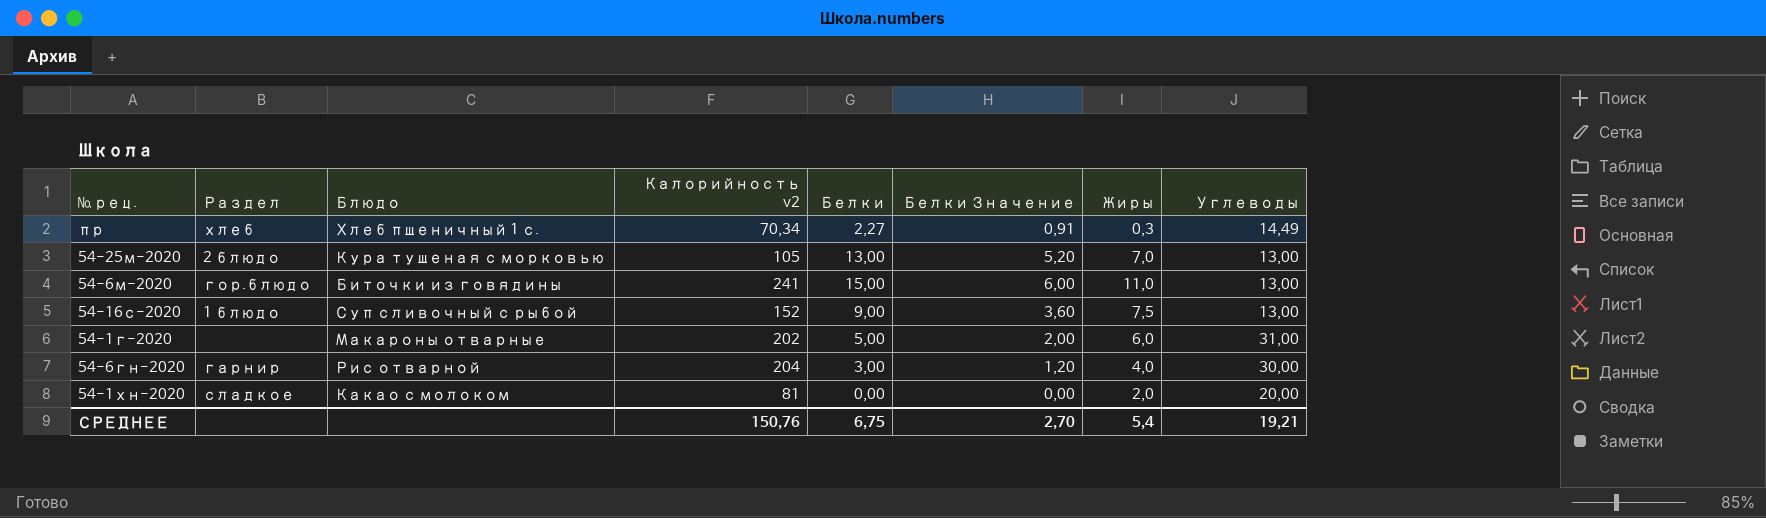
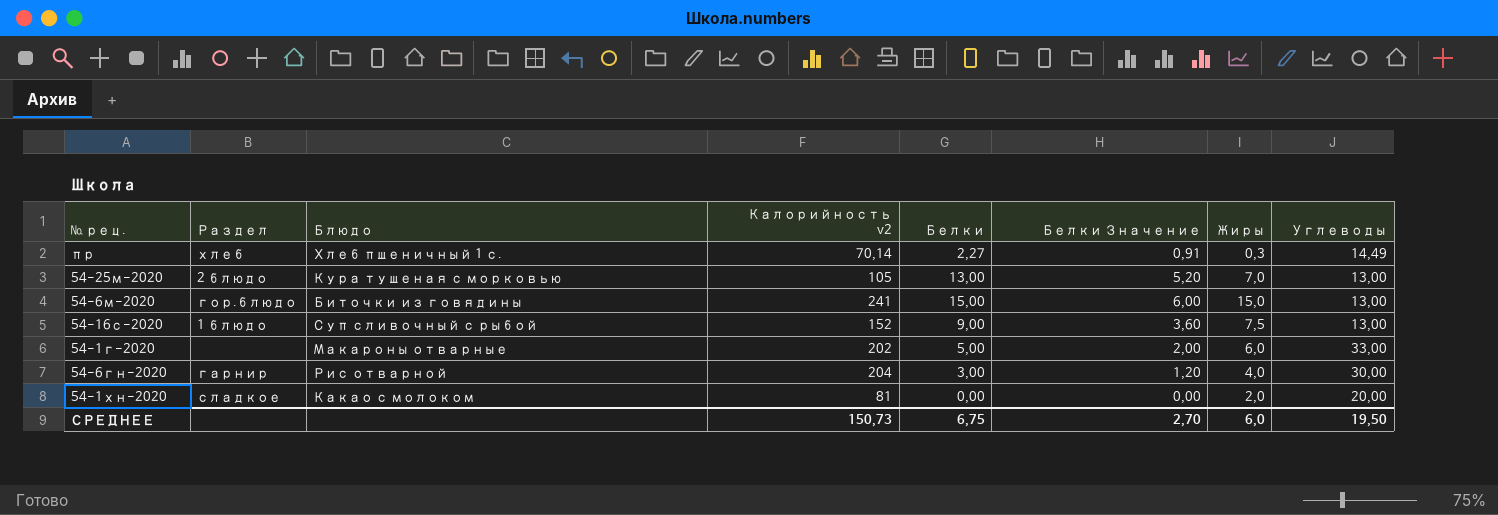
пр | Калорийность v2: 70,34 -> 70,14
54-6м-2020 | Жиры: 11,0 -> 15,0
54-1г-2020 | Углеводы: 31,00 -> 33,00
СРЕДНЕЕ | Калорийность v2: 150,76 -> 150,73
СРЕДНЕЕ | Жиры: 5,4 -> 6,0
СРЕДНЕЕ | Углеводы: 19,21 -> 19,50

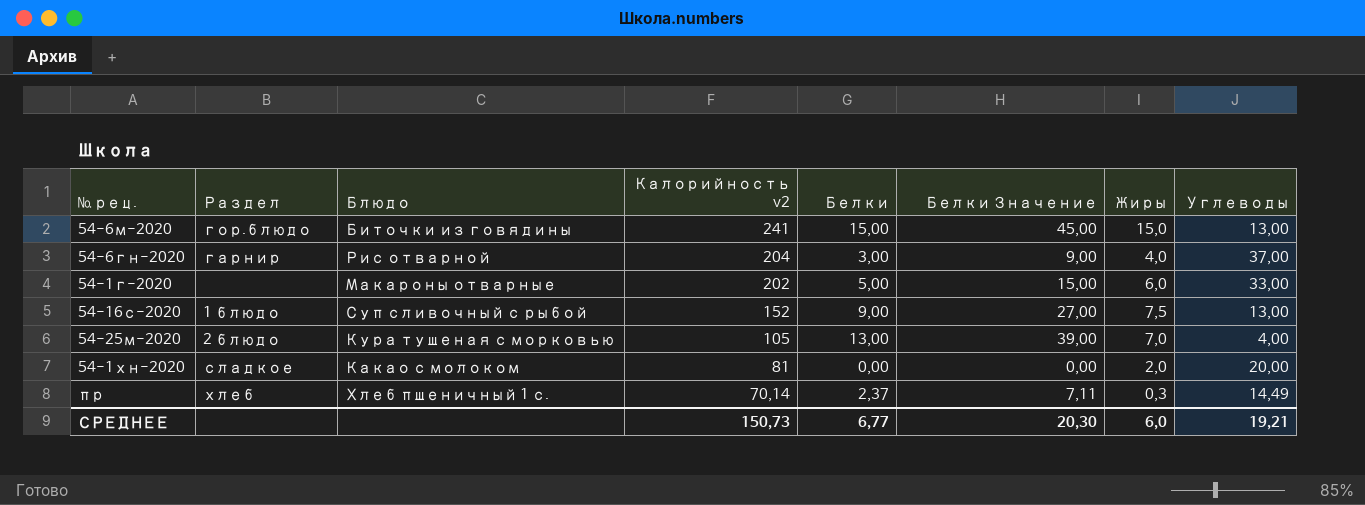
row order: none -> Калорийность v2 descending
column Белки Значение | formula: [Белки] * 0,4 -> [Белки] * 3
54-6гн-2020 | Углеводы: 30,00 -> 37,00
54-25м-2020 | Углеводы: 13,00 -> 4,00
пр | Белки: 2,27 -> 2,37
СРЕДНЕЕ | Белки: 6,75 -> 6,77
СРЕДНЕЕ | Белки Значение: 2,70 -> 20,30
СРЕДНЕЕ | Углеводы: 19,50 -> 19,21

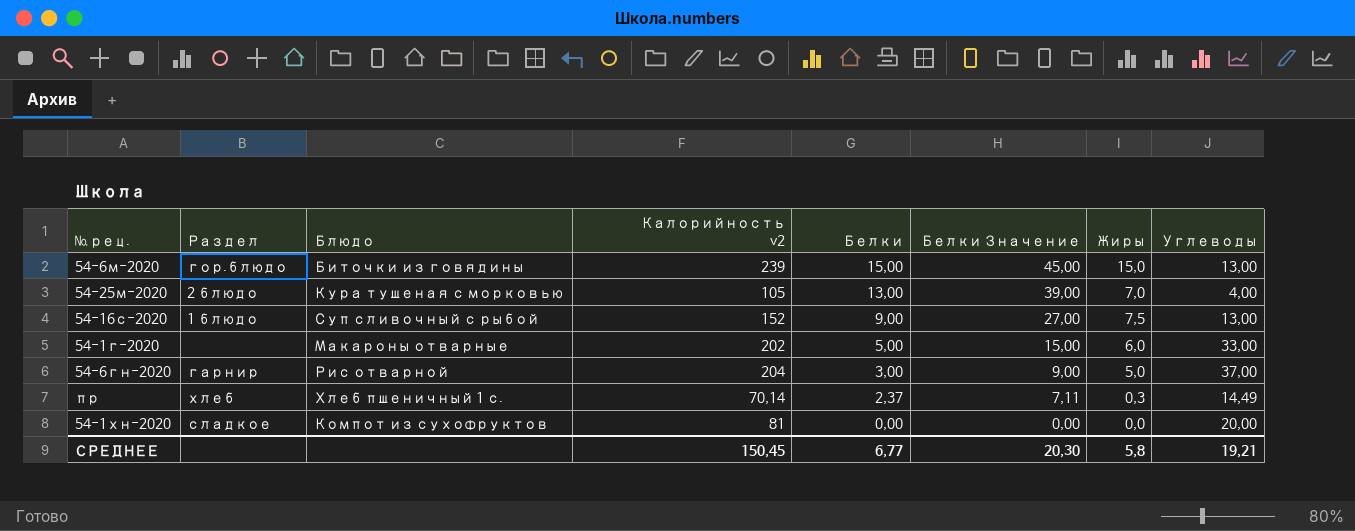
row order: Калорийность v2 descending -> Белки descending
54-6м-2020 | Калорийность v2: 241 -> 239
54-6гн-2020 | Жиры: 4,0 -> 5,0
54-1хн-2020 | Блюдо: Какао с молоком -> Компот из сухофруктов
54-1хн-2020 | Жиры: 2,0 -> 0,0
СРЕДНЕЕ | Калорийность v2: 150,73 -> 150,45
СРЕДНЕЕ | Жиры: 6,0 -> 5,8

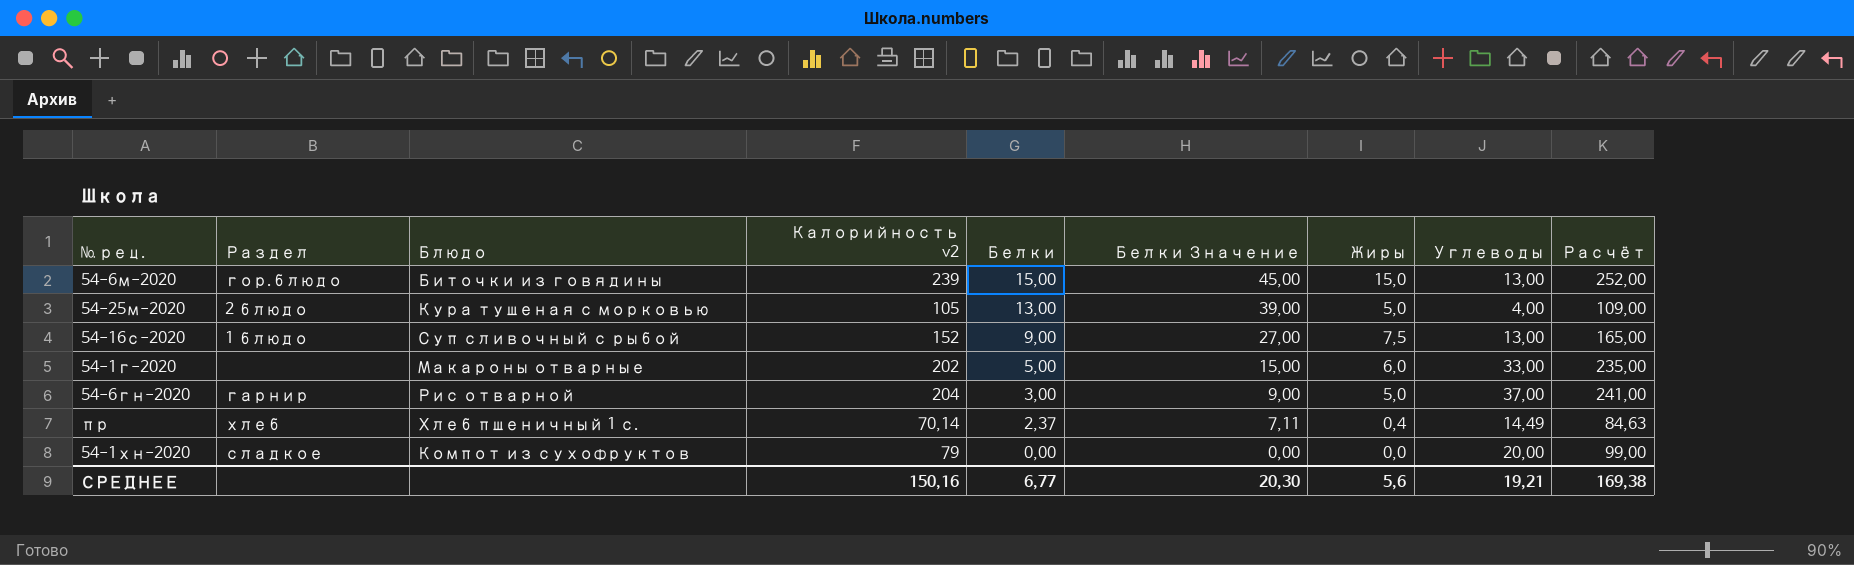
column Расчёт | formula: none -> [Калорийность v2] + [Углеводы]
54-25м-2020 | Жиры: 7,0 -> 5,0
пр | Жиры: 0,3 -> 0,4
54-1хн-2020 | Калорийность v2: 81 -> 79
СРЕДНЕЕ | Калорийность v2: 150,45 -> 150,16
СРЕДНЕЕ | Жиры: 5,8 -> 5,6

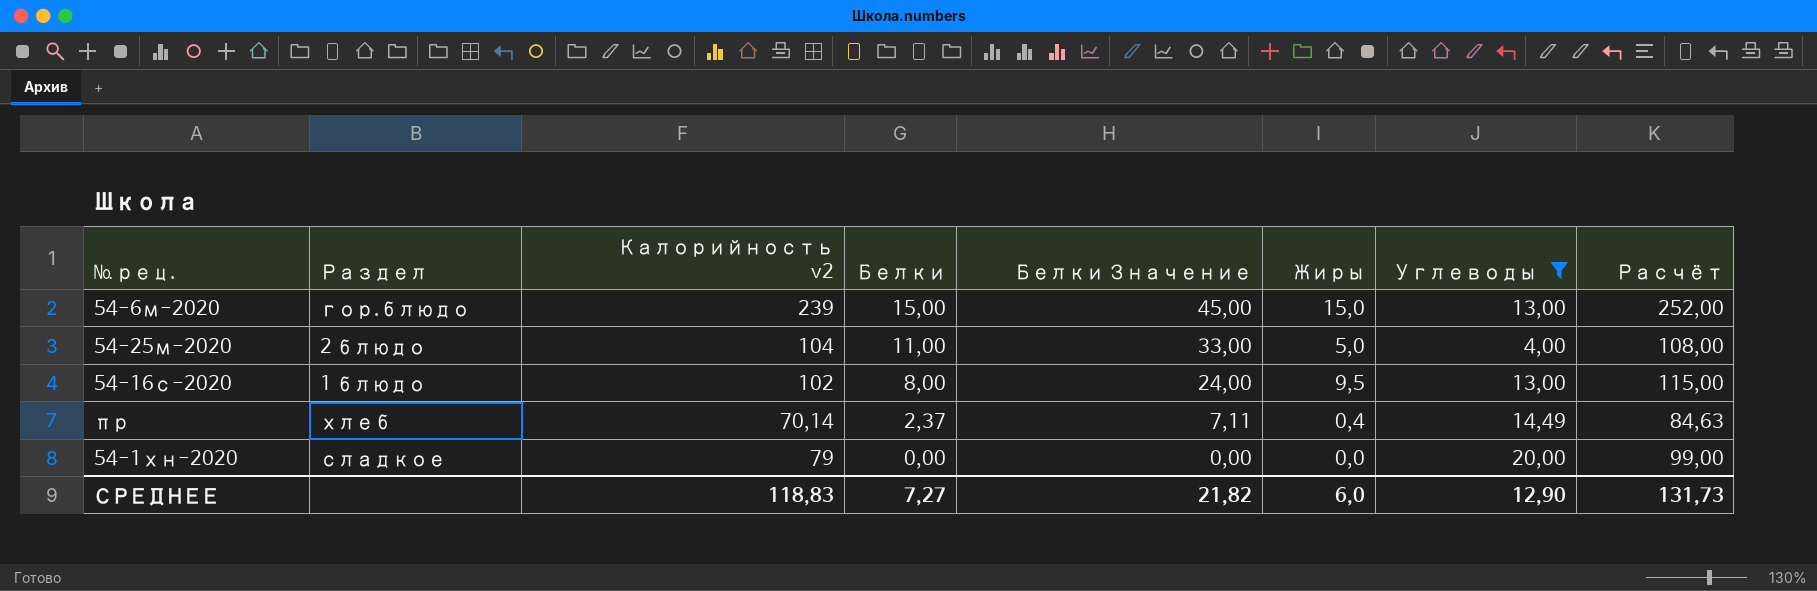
filter: none -> Углеводы <= 20,00
column Блюдо | position: 3 -> none
54-25м-2020 | Калорийность v2: 105 -> 104
54-25м-2020 | Белки: 13,00 -> 11,00
54-25м-2020 | Белки Значение: 39,00 -> 33,00
54-25м-2020 | Расчёт: 109,00 -> 108,00
54-16с-2020 | Калорийность v2: 152 -> 102
54-16с-2020 | Белки: 9,00 -> 8,00
54-16с-2020 | Белки Значение: 27,00 -> 24,00
54-16с-2020 | Жиры: 7,5 -> 9,5
54-16с-2020 | Расчёт: 165,00 -> 115,00
СРЕДНЕЕ | Калорийность v2: 150,16 -> 118,83
СРЕДНЕЕ | Белки: 6,77 -> 7,27
СРЕДНЕЕ | Белки Значение: 20,30 -> 21,82
СРЕДНЕЕ | Жиры: 5,6 -> 6,0
СРЕДНЕЕ | Углеводы: 19,21 -> 12,90
СРЕДНЕЕ | Расчёт: 169,38 -> 131,73

